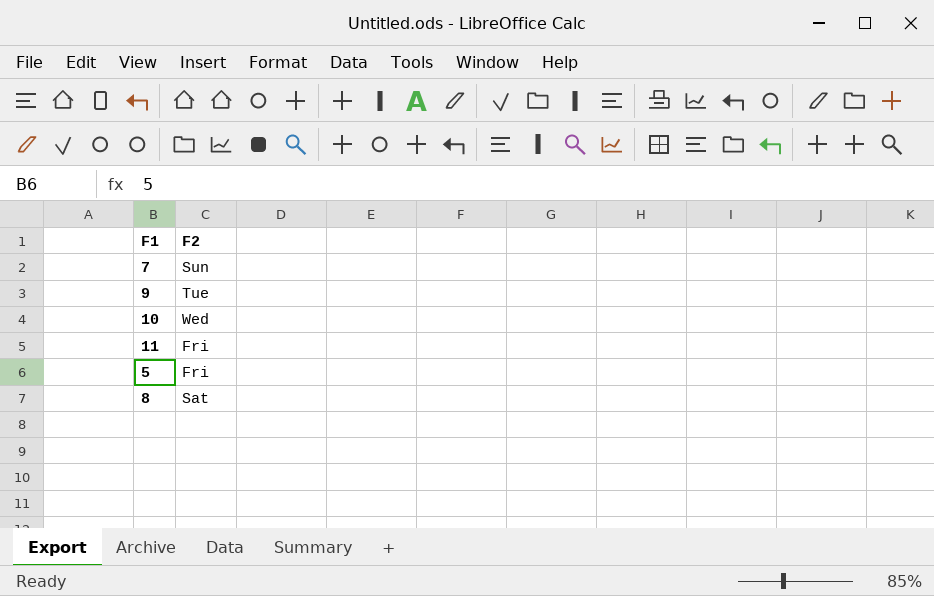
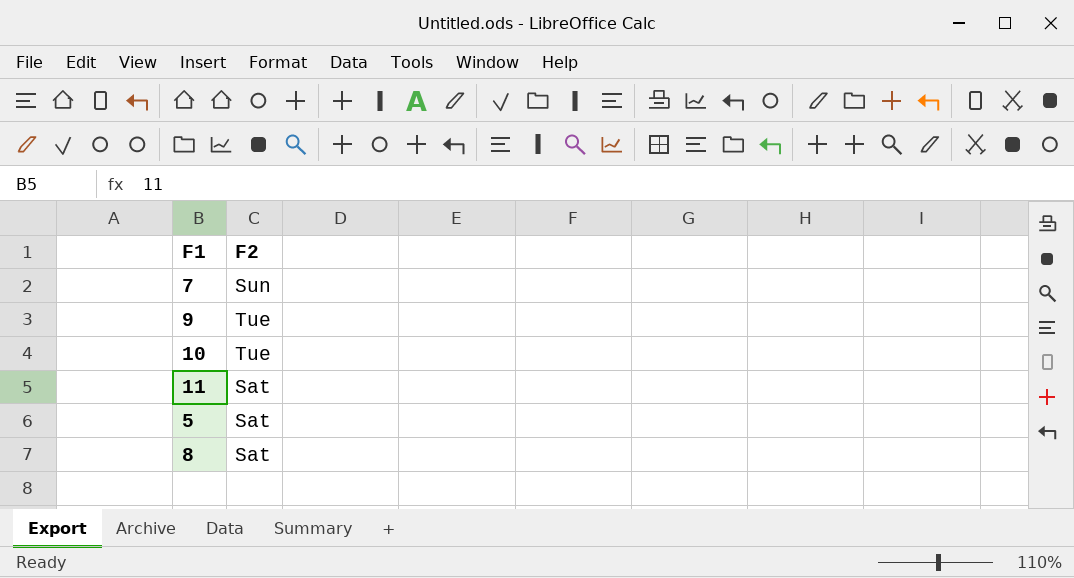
10 | F2: Wed -> Tue
11 | F2: Fri -> Sat
5 | F2: Fri -> Sat

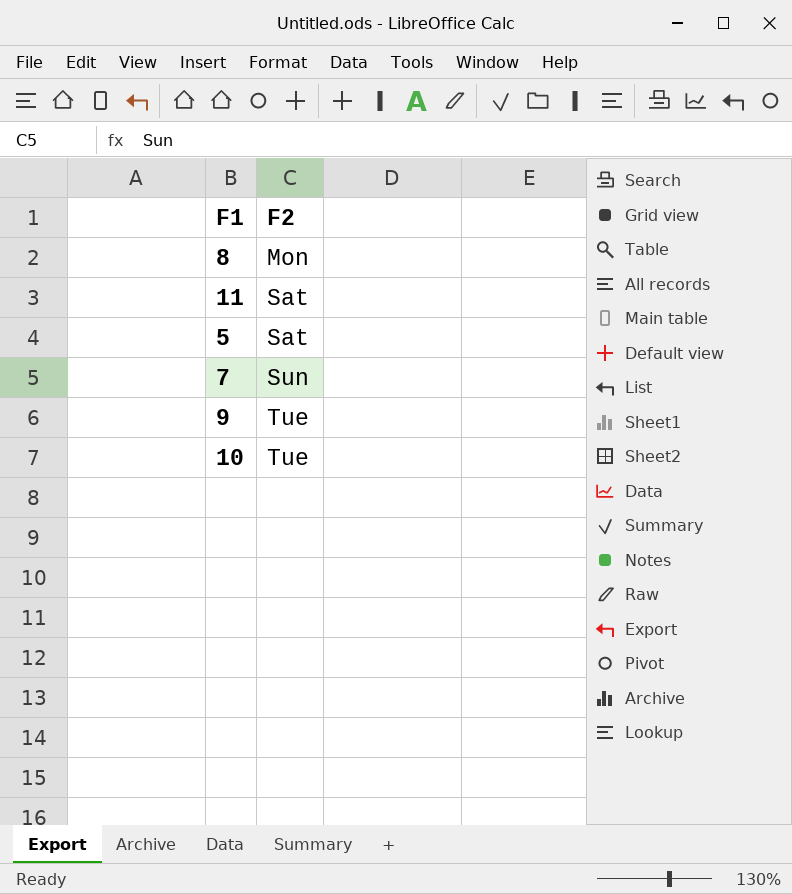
row order: none -> F2 ascending
8 | F2: Sat -> Mon

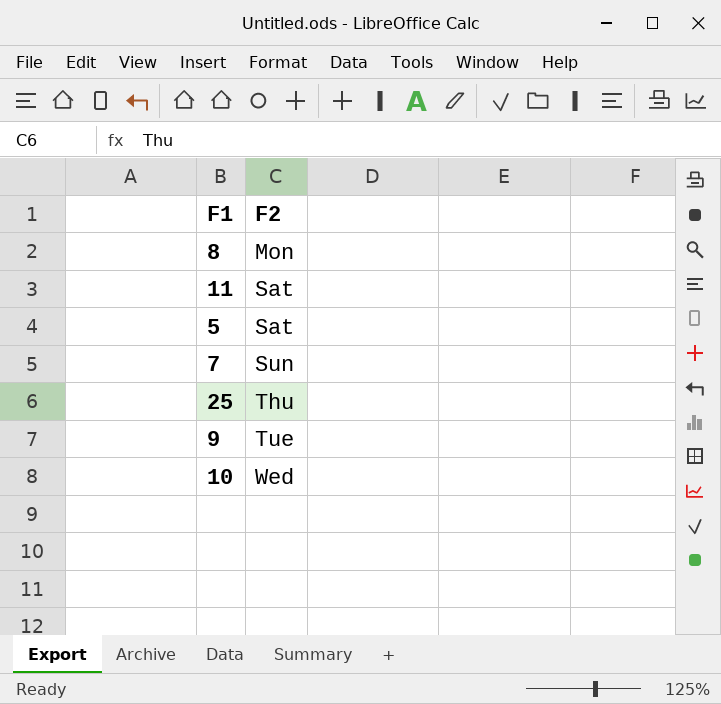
row 25: none -> Thu
10 | F2: Tue -> Wed

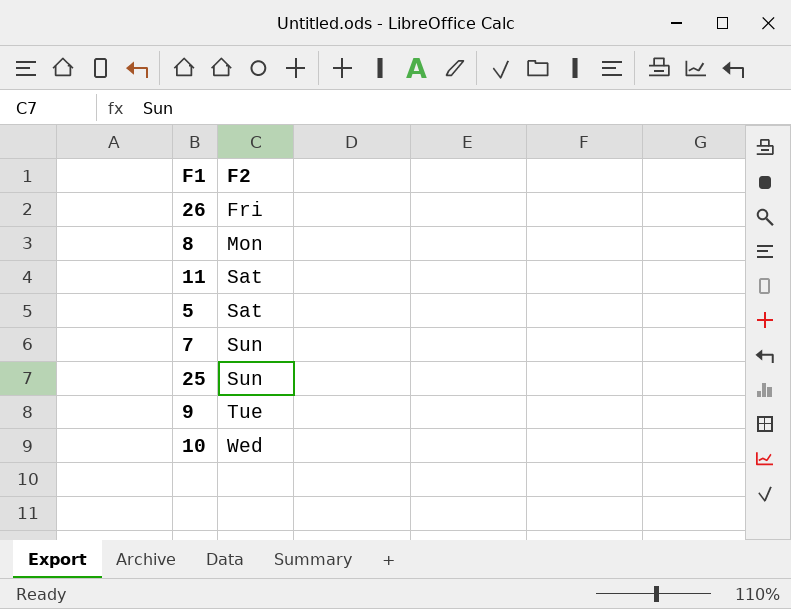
row 26: none -> Fri
25 | F2: Thu -> Sun

